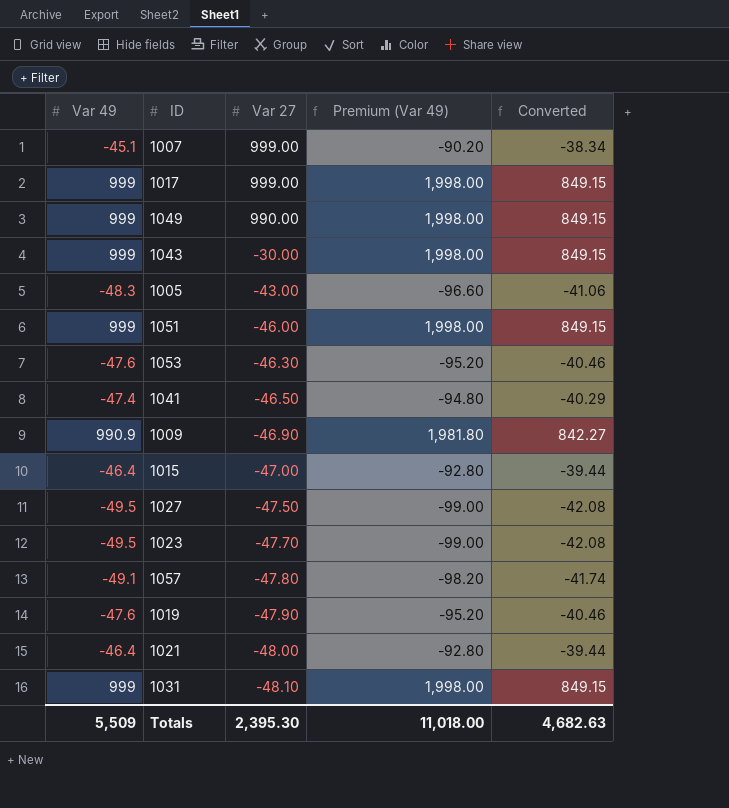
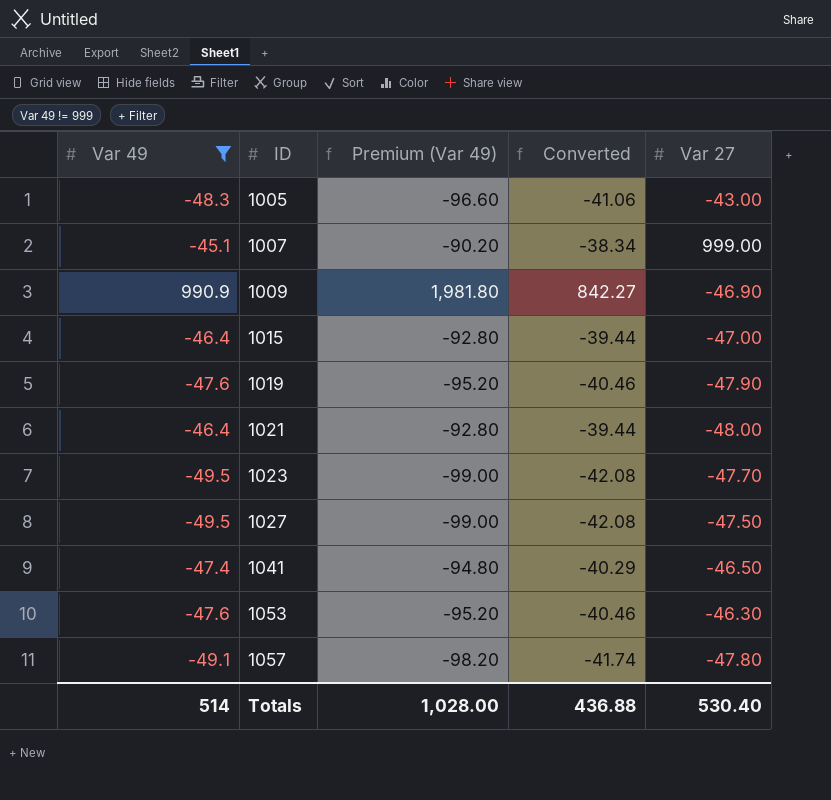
filter: none -> Var 49 != 999
row order: Var 27 descending -> ID ascending
column Var 27 | position: 3 -> 5
Totals | Var 49: 5,509 -> 514
Totals | Premium (Var 49): 11,018.00 -> 1,028.00
Totals | Converted: 4,682.63 -> 436.88
Totals | Var 27: 2,395.30 -> 530.40

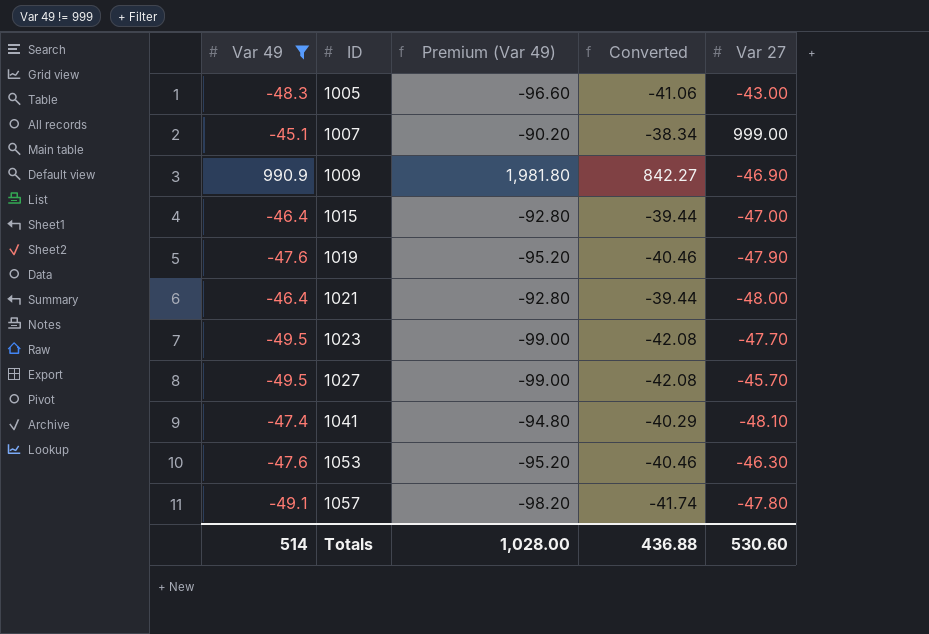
1027 | Var 27: -47.50 -> -45.70
1041 | Var 27: -46.50 -> -48.10
Totals | Var 27: 530.40 -> 530.60

